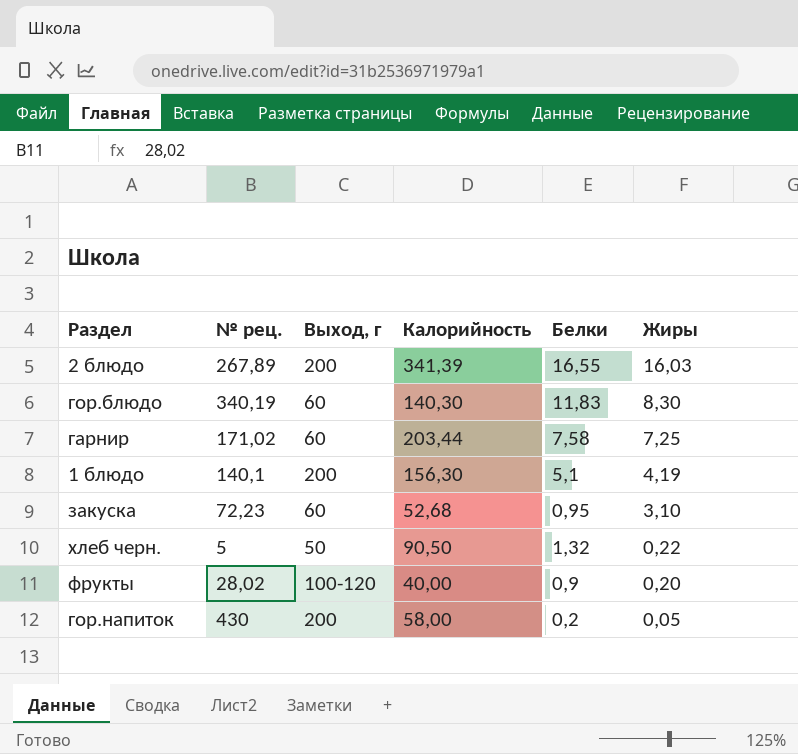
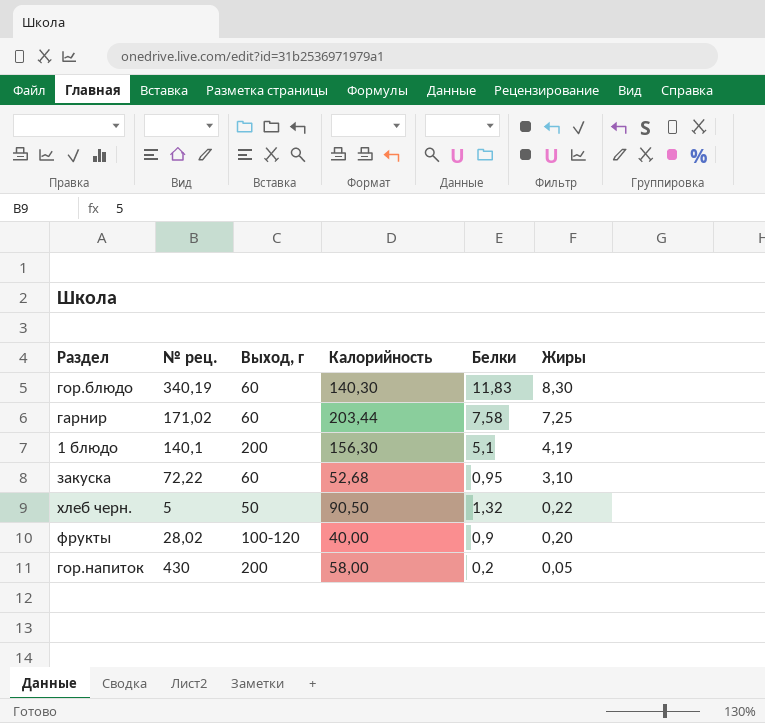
row 2 блюдо: 267,89 | 200 | 341,39 | 16,55 | 16,03 -> none
закуска | № рец.: 72,23 -> 72,22

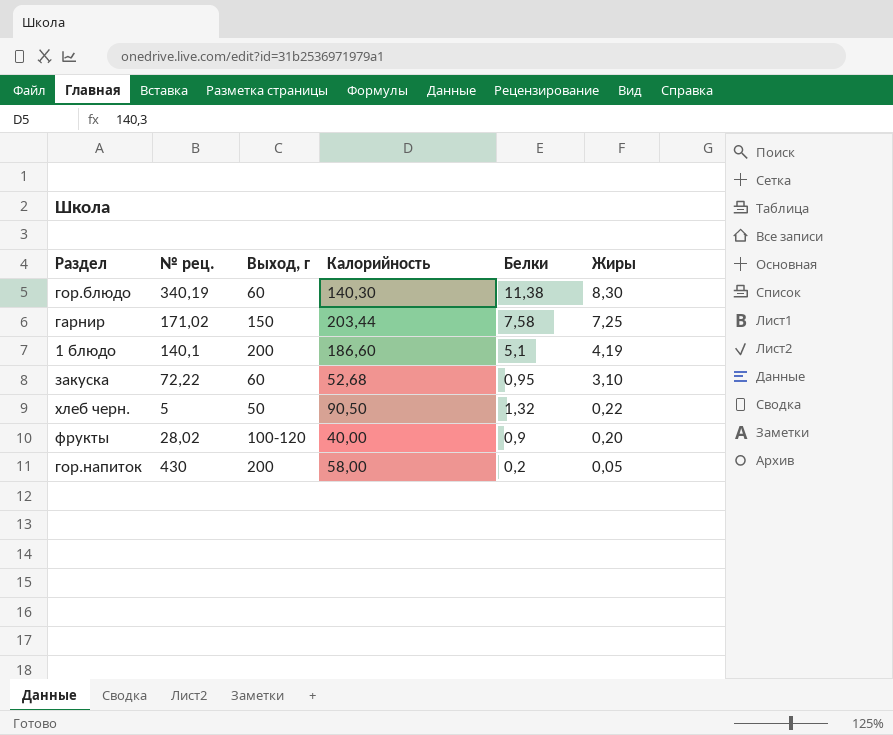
гор.блюдо | Белки: 11,83 -> 11,38
гарнир | Выход, г: 60 -> 150
1 блюдо | Калорийность: 156,30 -> 186,60

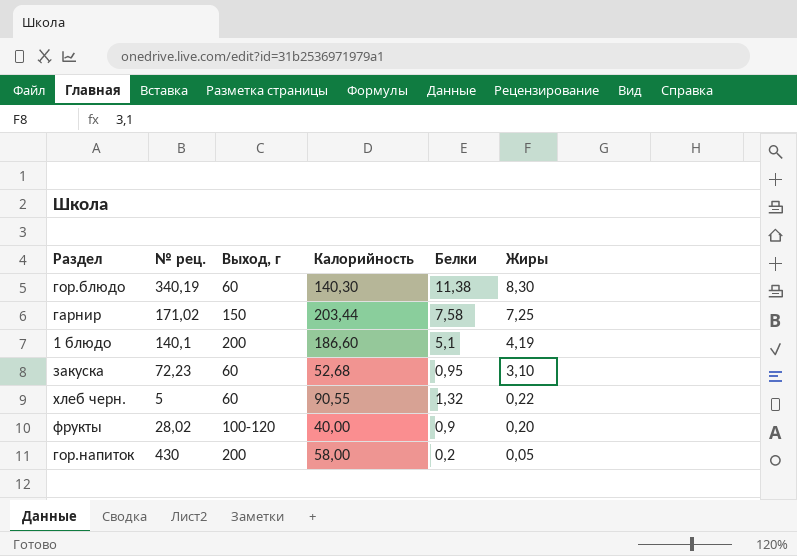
закуска | № рец.: 72,22 -> 72,23
хлеб черн. | Выход, г: 50 -> 60
хлеб черн. | Калорийность: 90,50 -> 90,55

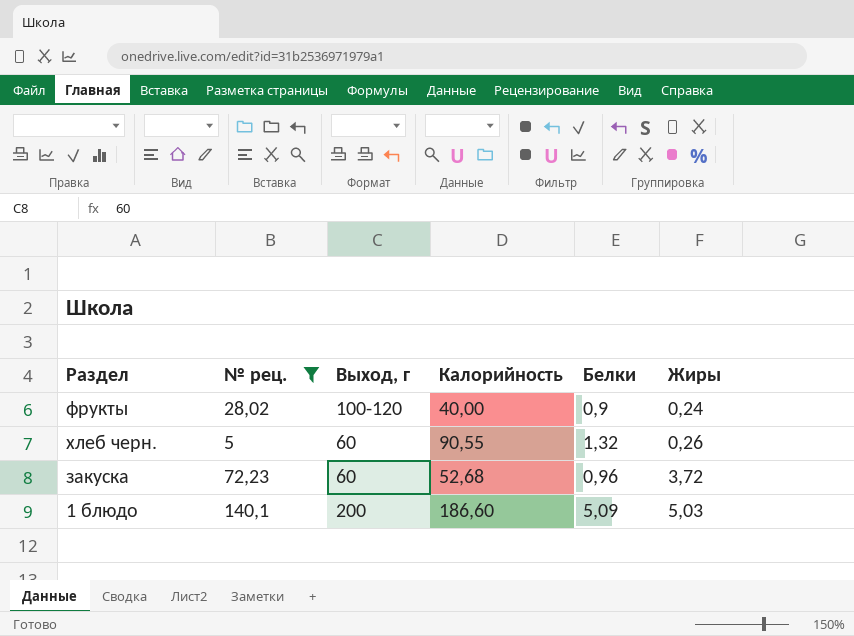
filter: none -> № рец. <= 140,1
row order: Жиры descending -> Жиры ascending
фрукты | Жиры: 0,20 -> 0,24
хлеб черн. | Жиры: 0,22 -> 0,26
закуска | Белки: 0,95 -> 0,96
закуска | Жиры: 3,10 -> 3,72
1 блюдо | Белки: 5,1 -> 5,09
1 блюдо | Жиры: 4,19 -> 5,03

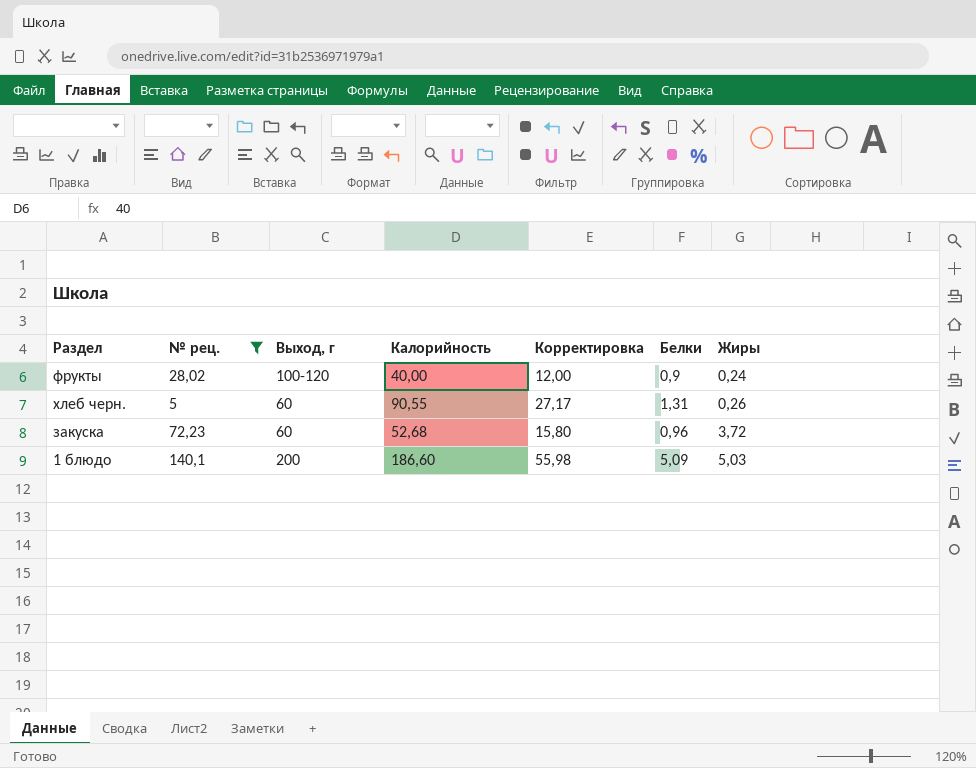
column Корректировка | formula: none -> [Калорийность] * 0,3
хлеб черн. | Белки: 1,32 -> 1,31

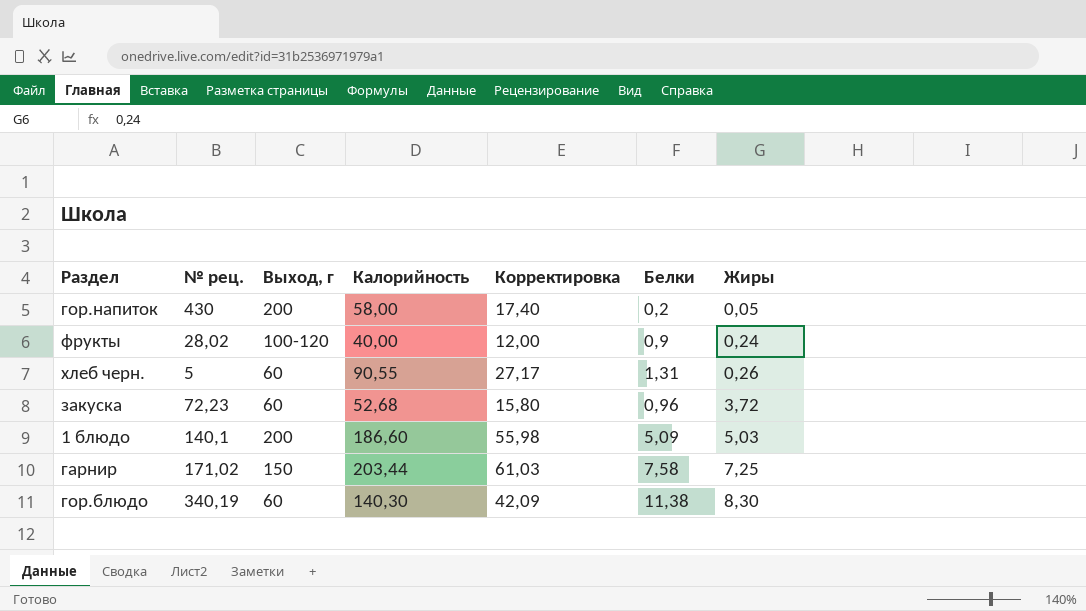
filter: № рец. <= 140,1 -> none

